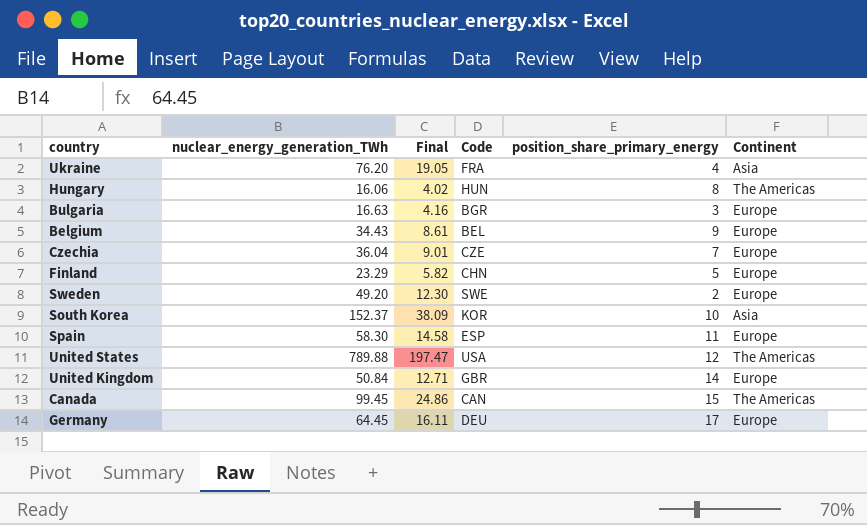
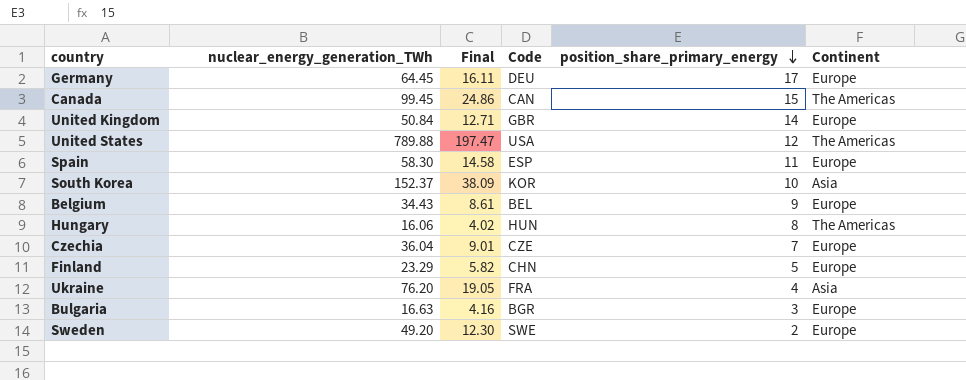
row order: none -> position_share_primary_energy descending

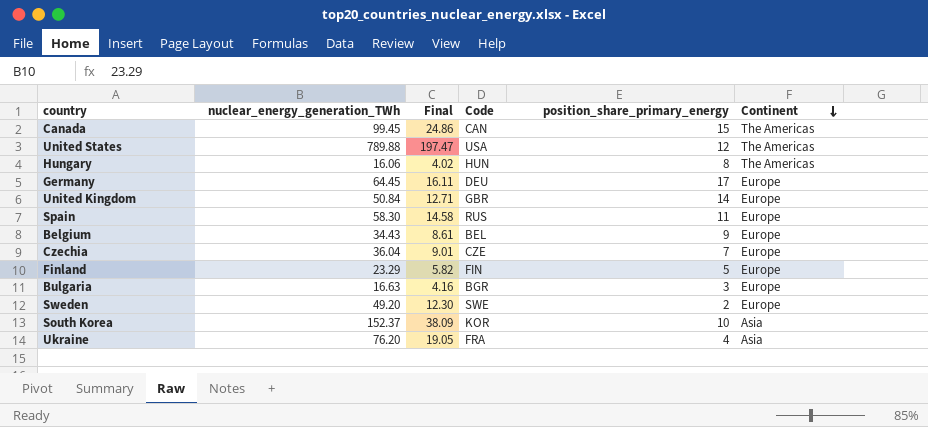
row order: position_share_primary_energy descending -> Continent descending
Spain | Code: ESP -> RUS
Finland | Code: CHN -> FIN

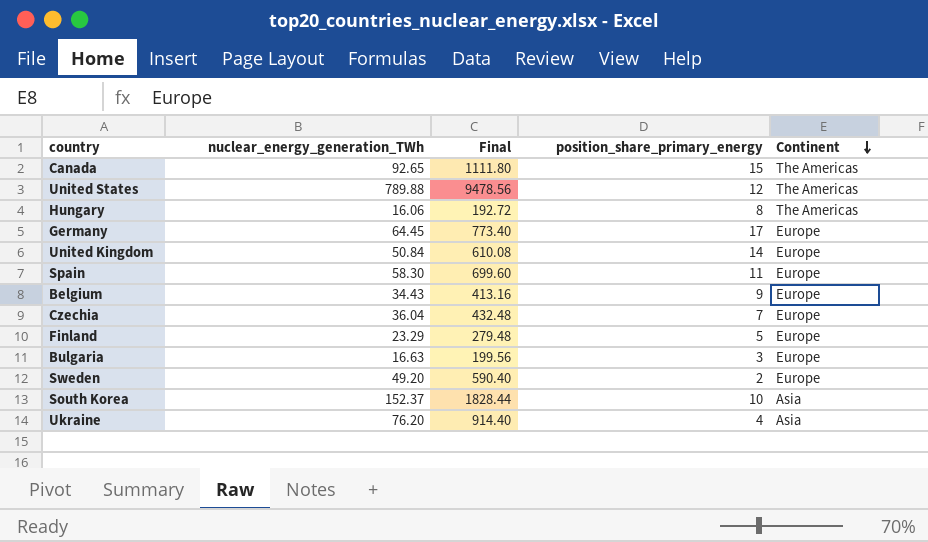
column Code | position: 4 -> none
column Final | formula: [nuclear_energy_generation_TWh] * 0.25 -> [nuclear_energy_generation_TWh] * 12
Canada | nuclear_energy_generation_TWh: 99.45 -> 92.65

